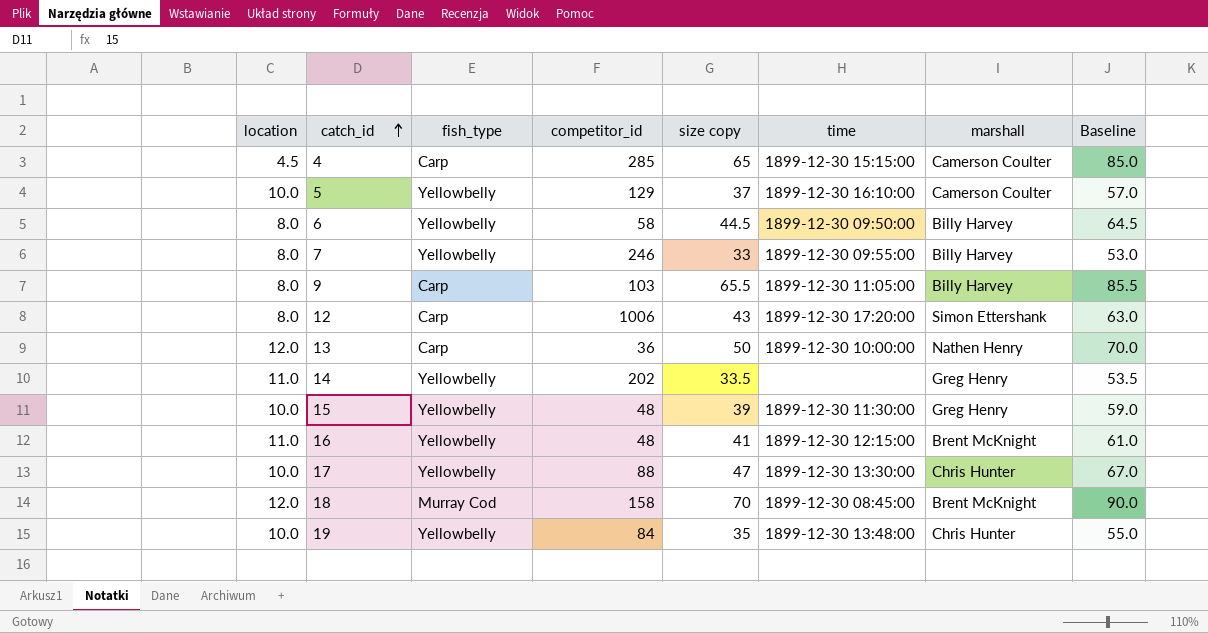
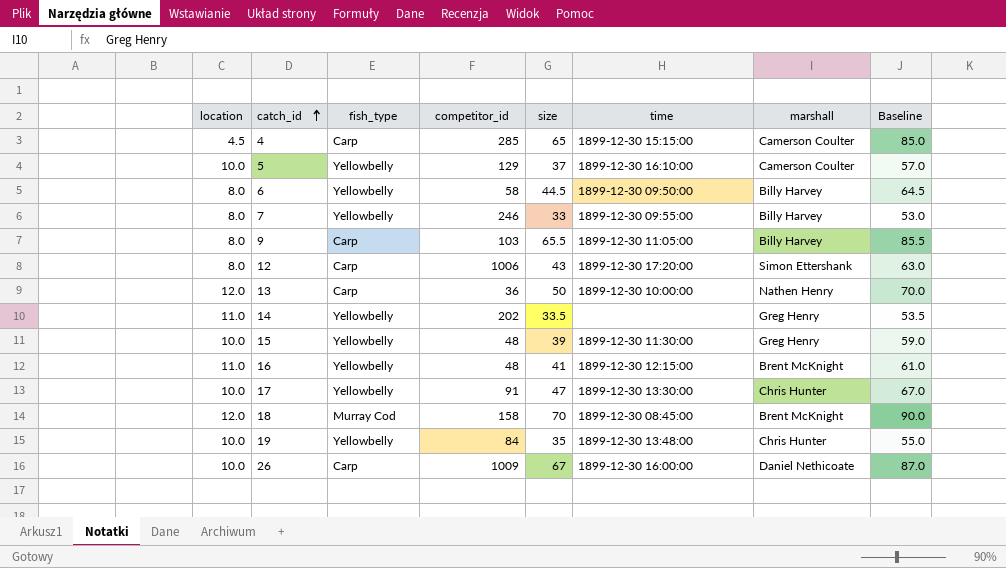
column name: size copy -> size
17 | competitor_id: 88 -> 91
row 26: none -> 10.0 | Carp | 1009 | 67 | 1899-12-30 16:00:00 | Daniel Nethicoate | 87.0

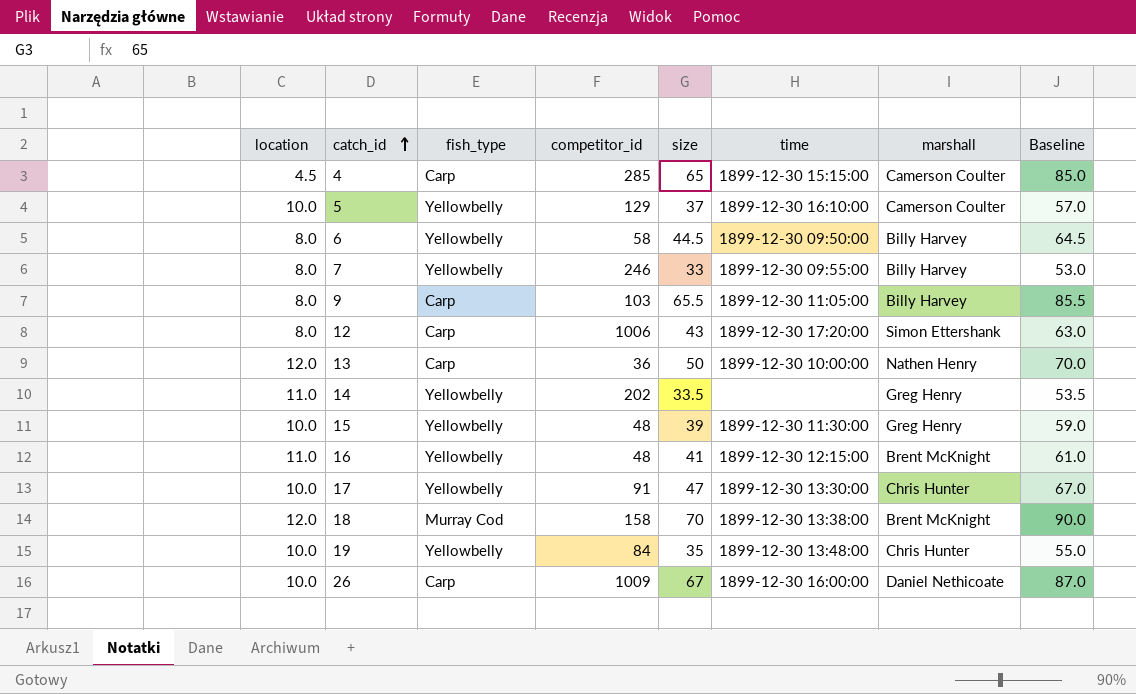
18 | time: 1899-12-30 08:45:00 -> 1899-12-30 13:38:00

